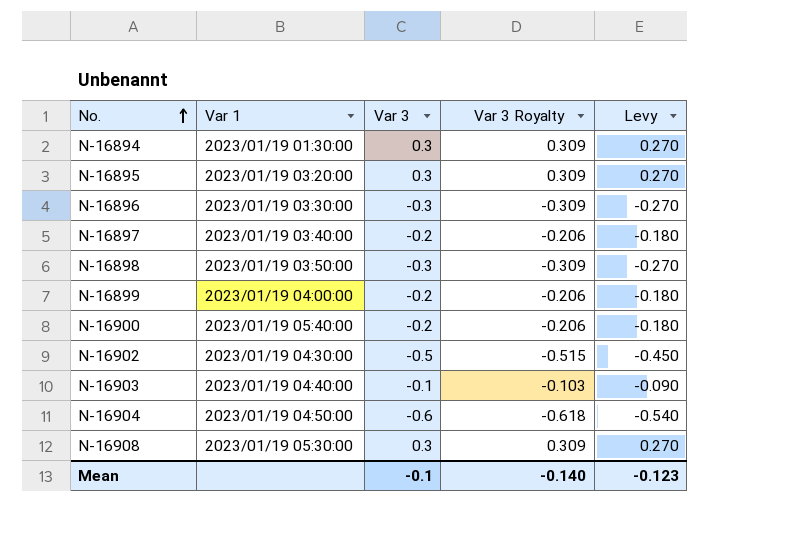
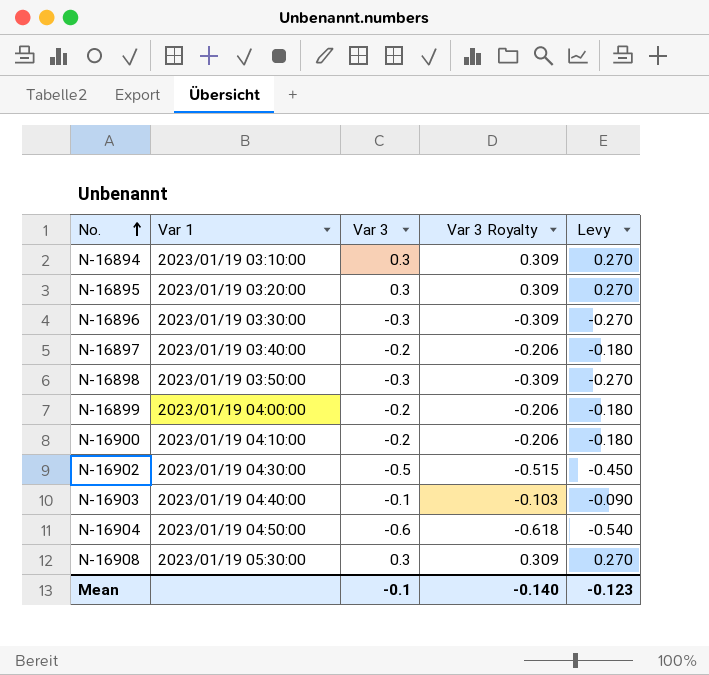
N-16894 | Var 1: 2023/01/19 01:30:00 -> 2023/01/19 03:10:00
N-16900 | Var 1: 2023/01/19 05:40:00 -> 2023/01/19 04:10:00

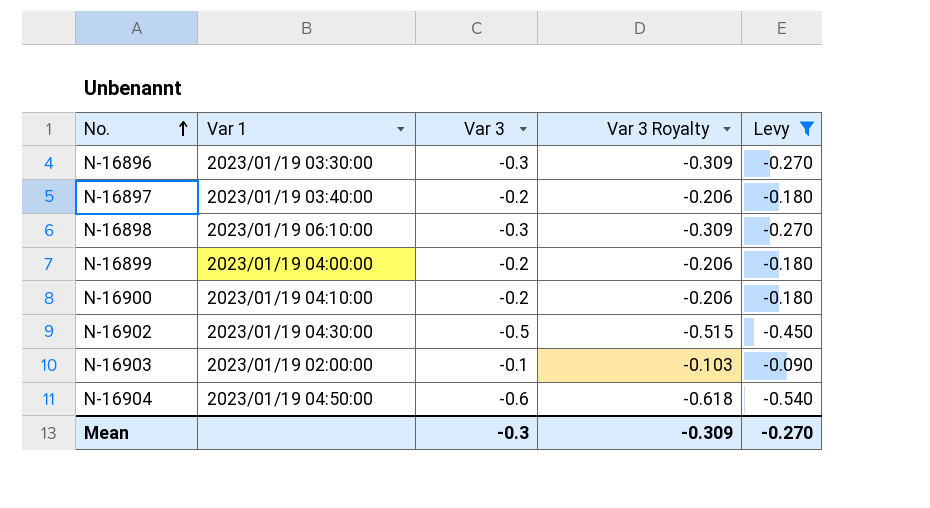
filter: none -> Levy != 0.270
N-16898 | Var 1: 2023/01/19 03:50:00 -> 2023/01/19 06:10:00
N-16903 | Var 1: 2023/01/19 04:40:00 -> 2023/01/19 02:00:00
Mean | Var 3: -0.1 -> -0.3
Mean | Var 3 Royalty: -0.140 -> -0.309
Mean | Levy: -0.123 -> -0.270

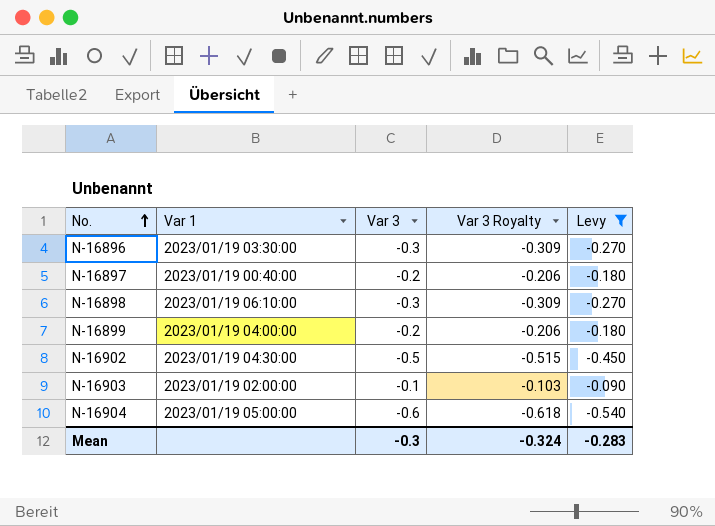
row N-16900: 2023/01/19 04:10:00 | -0.2 | -0.206 | -0.180 -> none
N-16897 | Var 1: 2023/01/19 03:40:00 -> 2023/01/19 00:40:00
N-16904 | Var 1: 2023/01/19 04:50:00 -> 2023/01/19 05:00:00
Mean | Var 3 Royalty: -0.309 -> -0.324
Mean | Levy: -0.270 -> -0.283

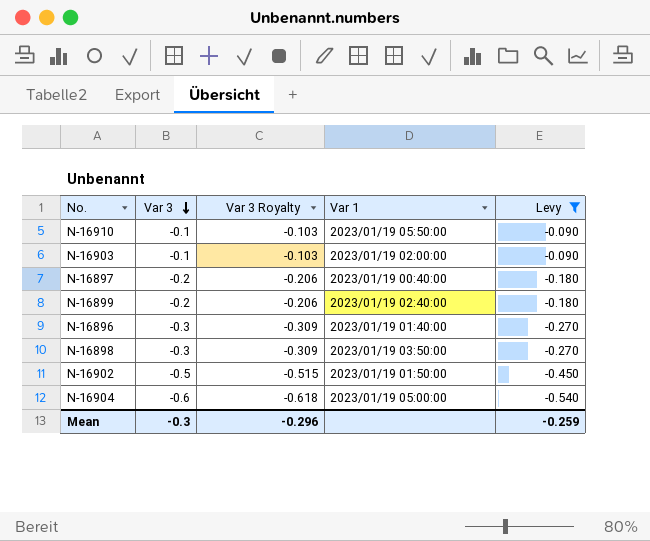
row order: No. ascending -> Var 3 descending
column Var 1 | position: 2 -> 4
row N-16910: none -> -0.1 | -0.103 | 2023/01/19 05:50:00 | -0.090
N-16899 | Var 1: 2023/01/19 04:00:00 -> 2023/01/19 02:40:00
N-16896 | Var 1: 2023/01/19 03:30:00 -> 2023/01/19 01:40:00
N-16898 | Var 1: 2023/01/19 06:10:00 -> 2023/01/19 03:50:00
N-16902 | Var 1: 2023/01/19 04:30:00 -> 2023/01/19 01:50:00
Mean | Var 3 Royalty: -0.324 -> -0.296
Mean | Levy: -0.283 -> -0.259

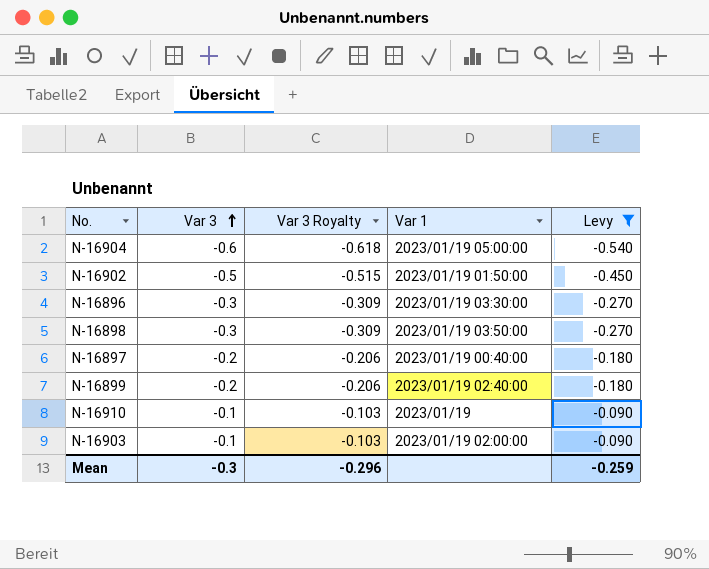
row order: Var 3 descending -> Var 3 ascending
N-16896 | Var 1: 2023/01/19 01:40:00 -> 2023/01/19 03:30:00
N-16910 | Var 1: 2023/01/19 05:50:00 -> 2023/01/19

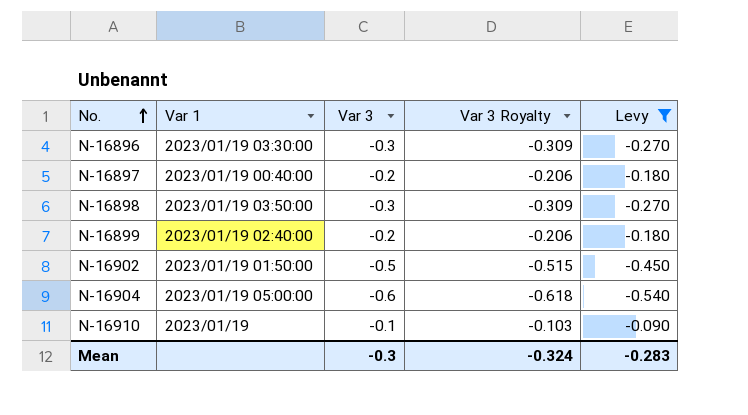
row order: Var 3 ascending -> No. ascending
column Var 1 | position: 4 -> 2
row N-16903: -0.1 | -0.103 | 2023/01/19 02:00:00 | -0.090 -> none
Mean | Var 3 Royalty: -0.296 -> -0.324
Mean | Levy: -0.259 -> -0.283

